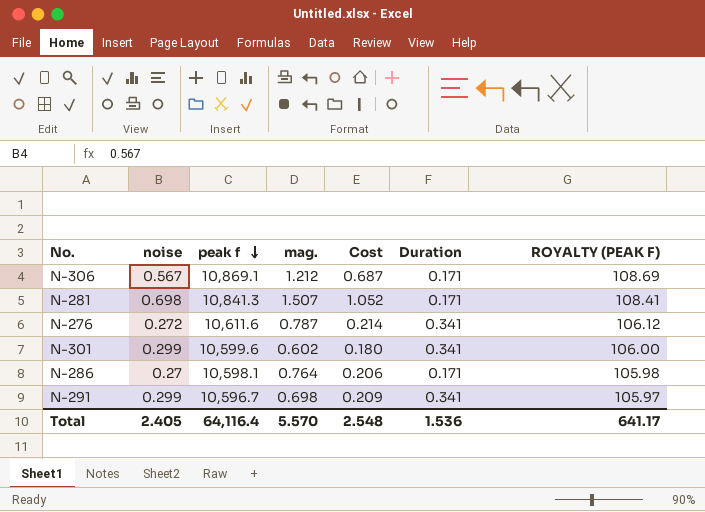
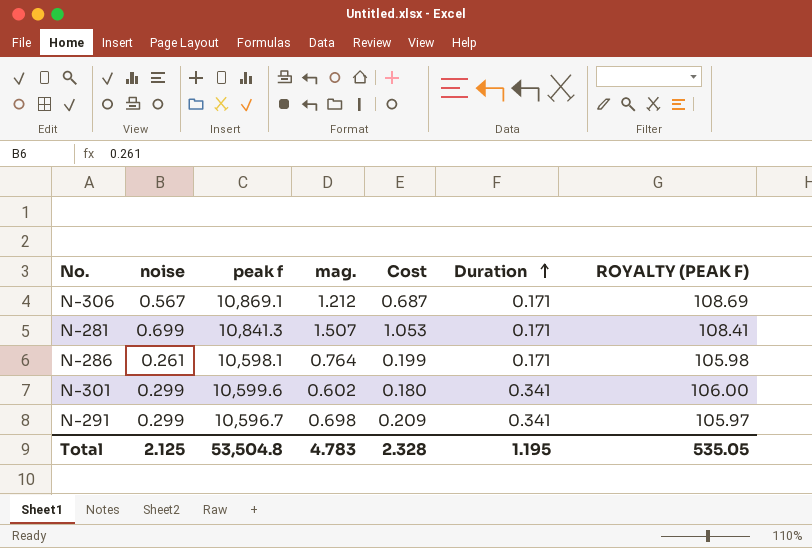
row order: peak f descending -> Duration ascending
row N-276: 0.272 | 10,611.6 | 0.787 | 0.214 | 0.341 | 106.12 -> none
N-281 | noise: 0.698 -> 0.699
N-281 | Cost: 1.052 -> 1.053
N-286 | noise: 0.27 -> 0.261
N-286 | Cost: 0.206 -> 0.199
Total | noise: 2.405 -> 2.125
Total | peak f: 64,116.4 -> 53,504.8
Total | mag.: 5.570 -> 4.783
Total | Cost: 2.548 -> 2.328
Total | Duration: 1.536 -> 1.195
Total | ROYALTY (PEAK F): 641.17 -> 535.05

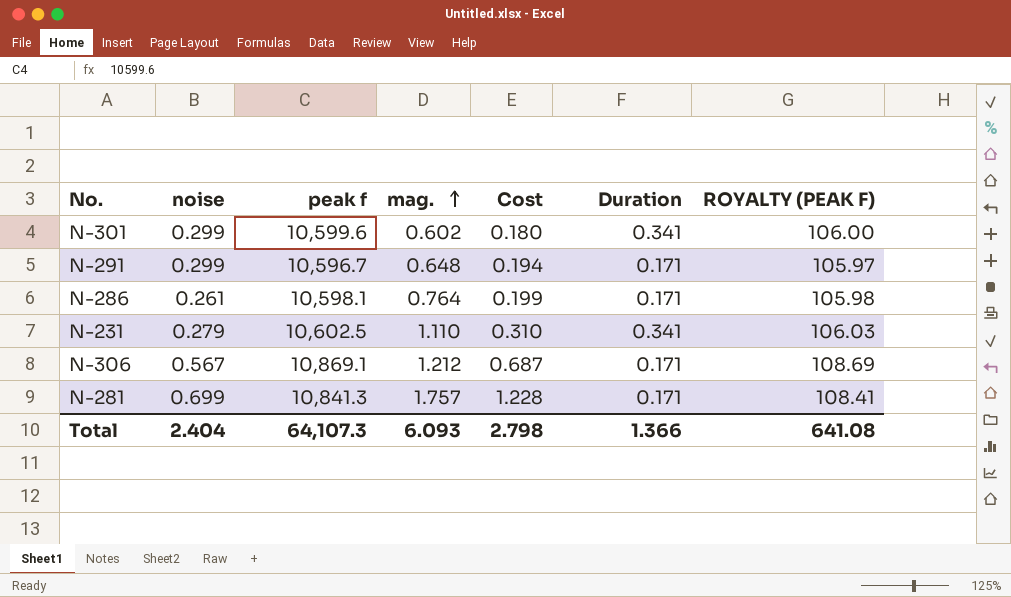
row order: Duration ascending -> mag. ascending
N-291 | mag.: 0.698 -> 0.648
N-291 | Cost: 0.209 -> 0.194
N-291 | Duration: 0.341 -> 0.171
row N-231: none -> 0.279 | 10,602.5 | 1.110 | 0.310 | 0.341 | 106.03
N-281 | mag.: 1.507 -> 1.757
N-281 | Cost: 1.053 -> 1.228
Total | noise: 2.125 -> 2.404
Total | peak f: 53,504.8 -> 64,107.3
Total | mag.: 4.783 -> 6.093
Total | Cost: 2.328 -> 2.798
Total | Duration: 1.195 -> 1.366
Total | ROYALTY (PEAK F): 535.05 -> 641.08

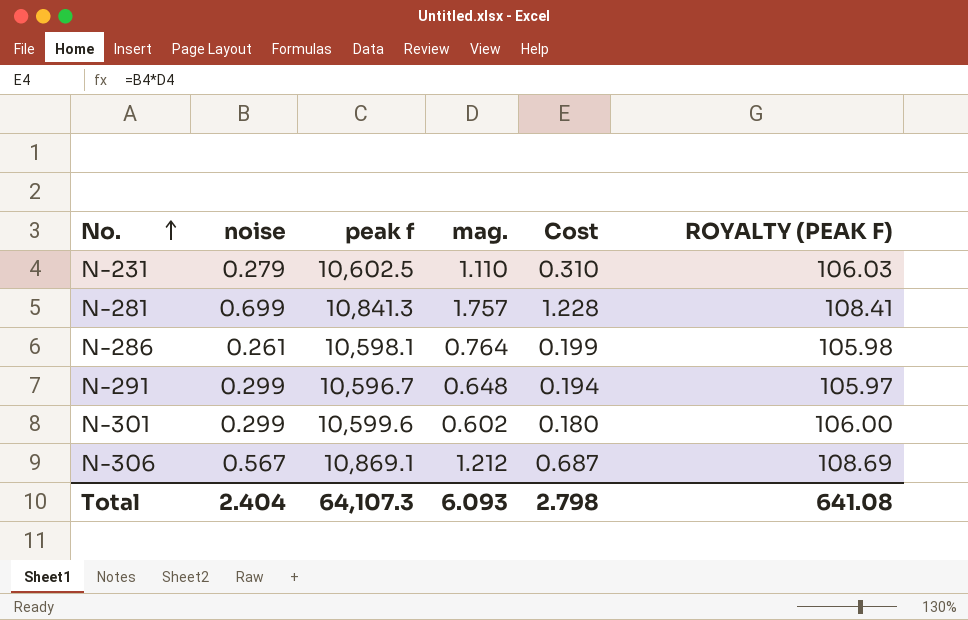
row order: mag. ascending -> No. ascending
column Duration | position: 6 -> none

